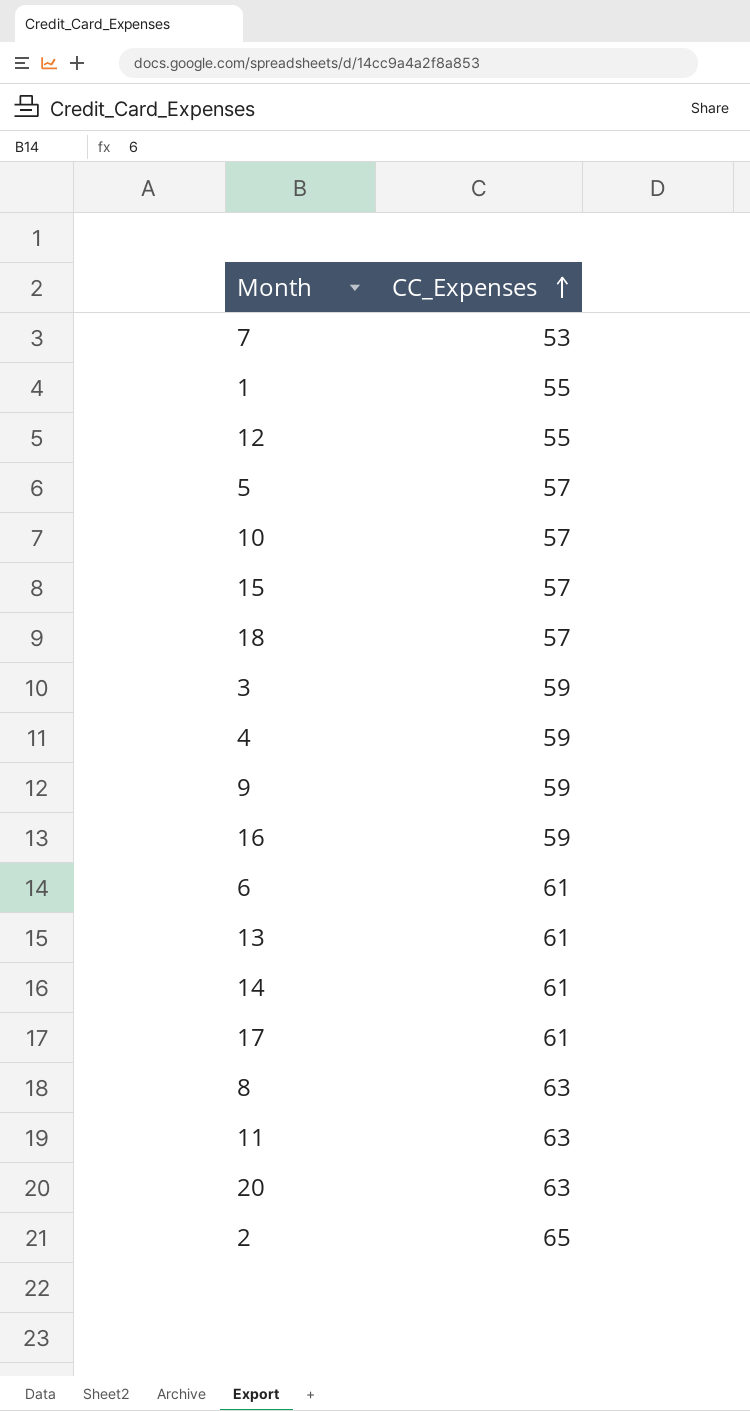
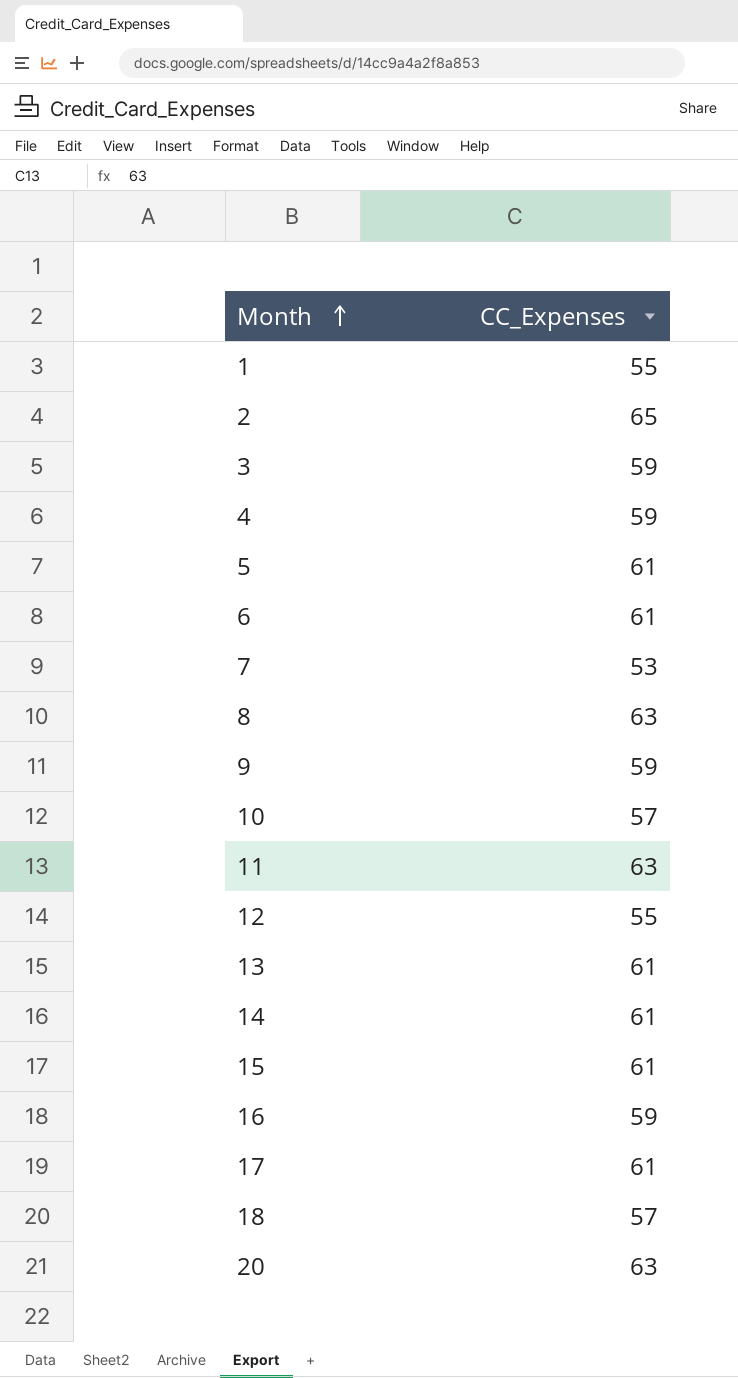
row order: CC_Expenses ascending -> Month ascending
5 | CC_Expenses: 57 -> 61
15 | CC_Expenses: 57 -> 61

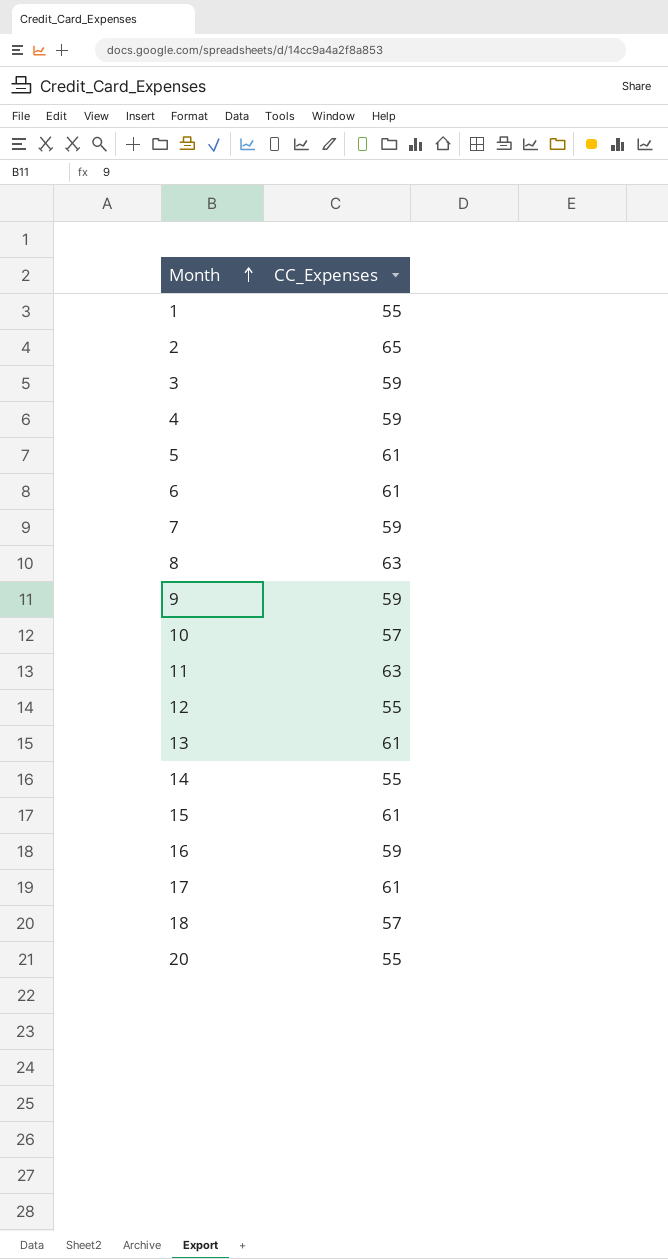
7 | CC_Expenses: 53 -> 59
14 | CC_Expenses: 61 -> 55
20 | CC_Expenses: 63 -> 55

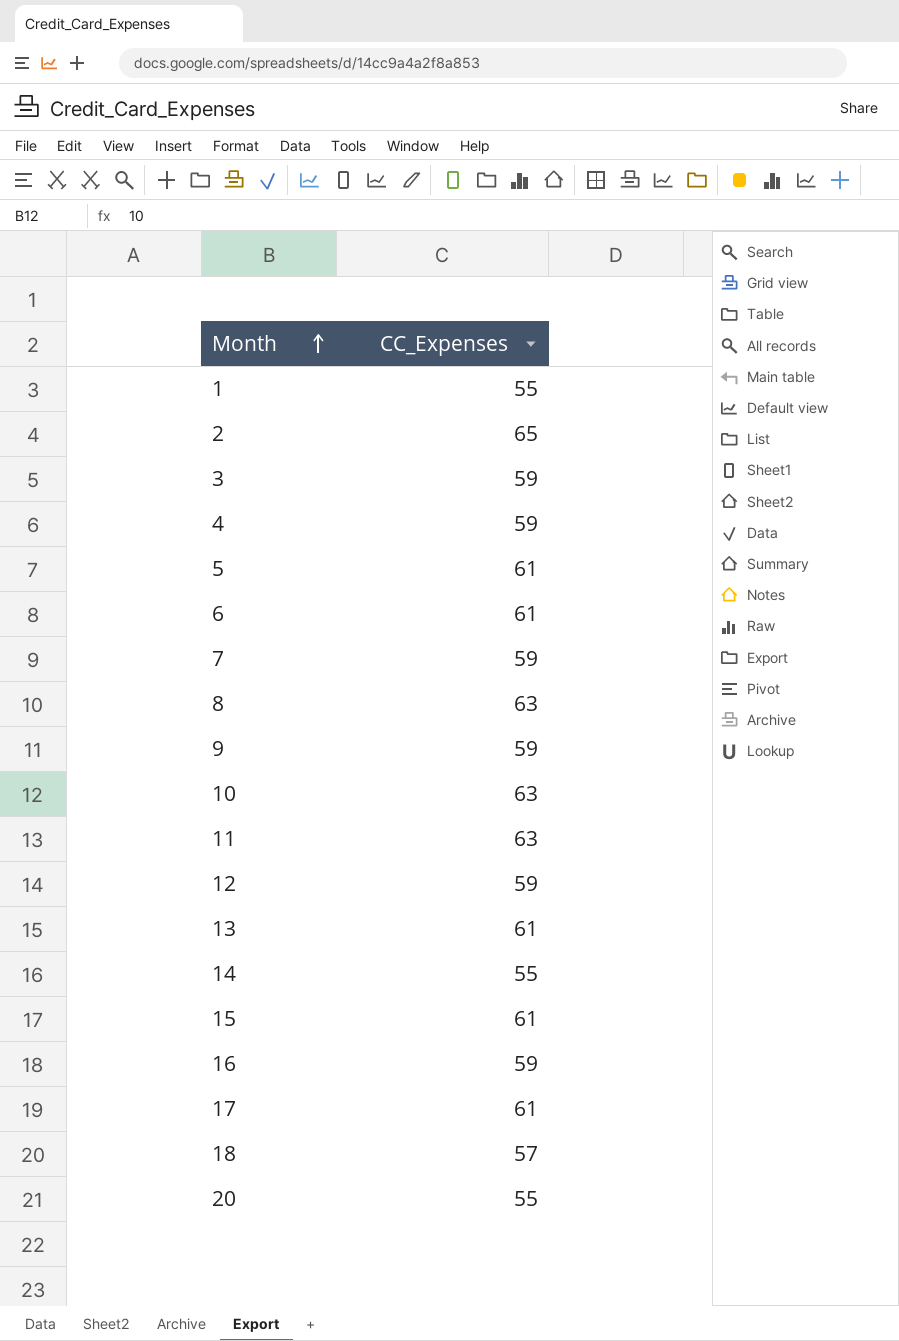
10 | CC_Expenses: 57 -> 63
12 | CC_Expenses: 55 -> 59

